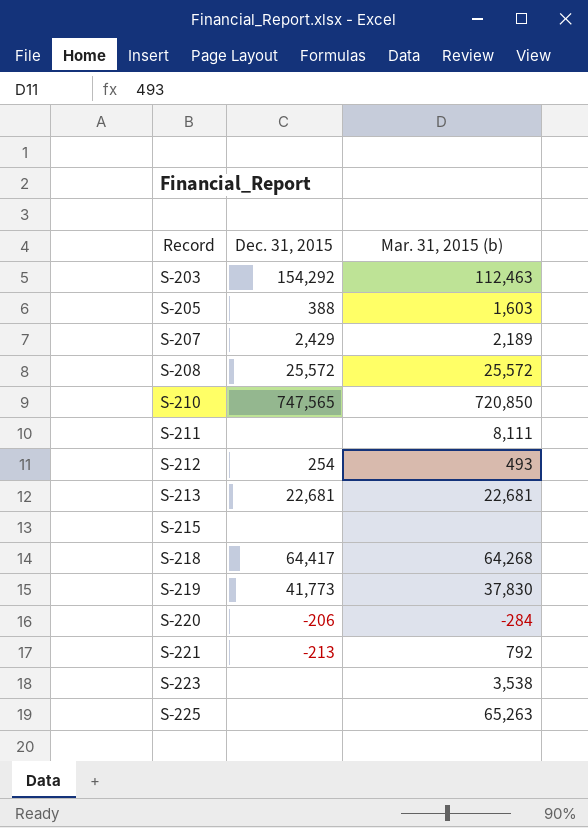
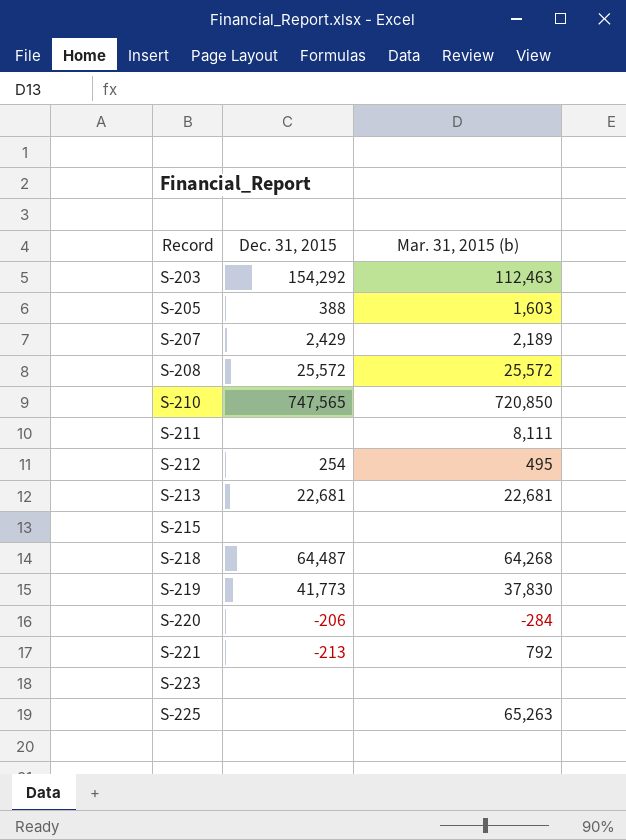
S-212 | Mar. 31, 2015 (b): 493 -> 495
S-218 | Dec. 31, 2015: 64,417 -> 64,487
S-223 | Mar. 31, 2015 (b): 3,538 -> none

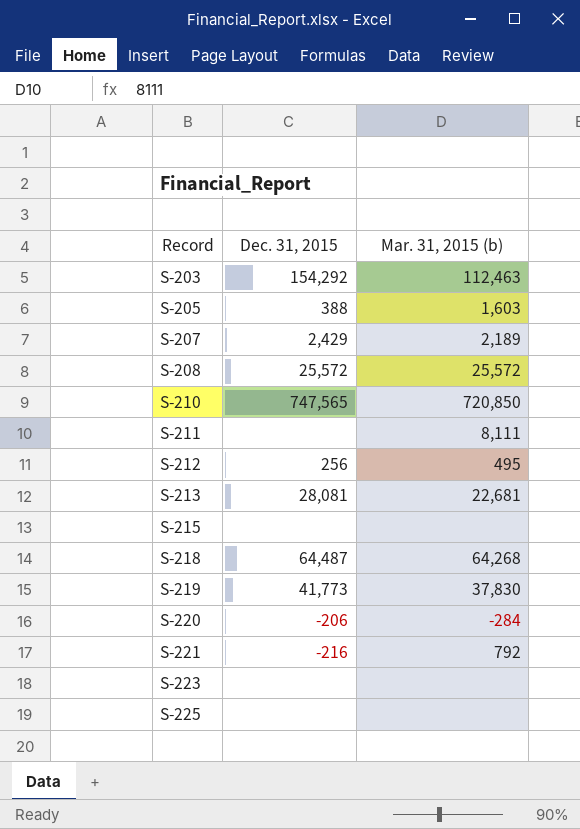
S-212 | Dec. 31, 2015: 254 -> 256
S-213 | Dec. 31, 2015: 22,681 -> 28,081
S-221 | Dec. 31, 2015: -213 -> -216
S-225 | Mar. 31, 2015 (b): 65,263 -> none

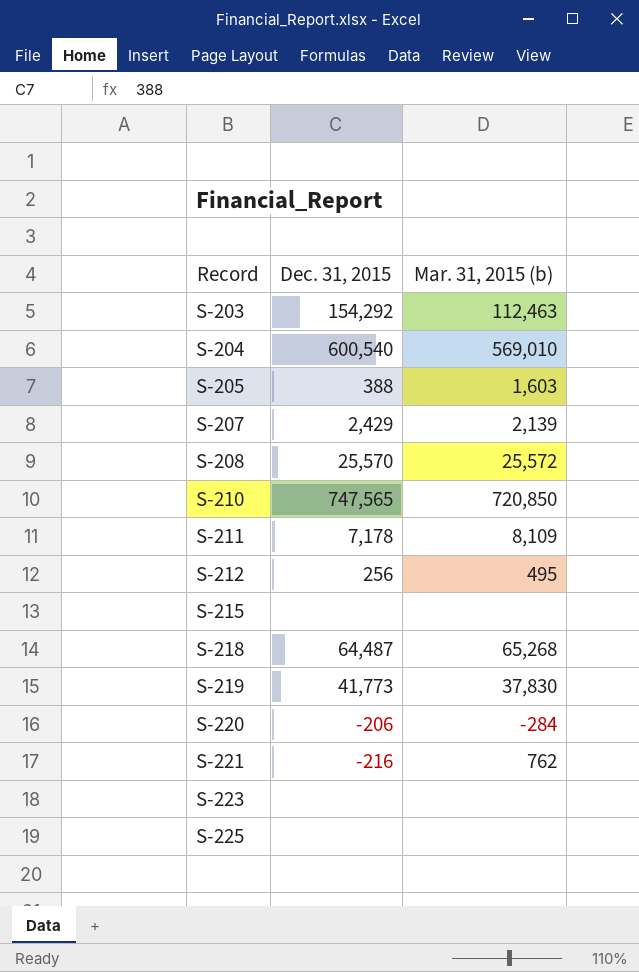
row S-213: 28,081 | 22,681 -> none
row S-204: none -> 600,540 | 569,010
S-207 | Mar. 31, 2015 (b): 2,189 -> 2,139
S-208 | Dec. 31, 2015: 25,572 -> 25,570
S-211 | Dec. 31, 2015: none -> 7,178
S-211 | Mar. 31, 2015 (b): 8,111 -> 8,109
S-218 | Mar. 31, 2015 (b): 64,268 -> 65,268
S-221 | Mar. 31, 2015 (b): 792 -> 762

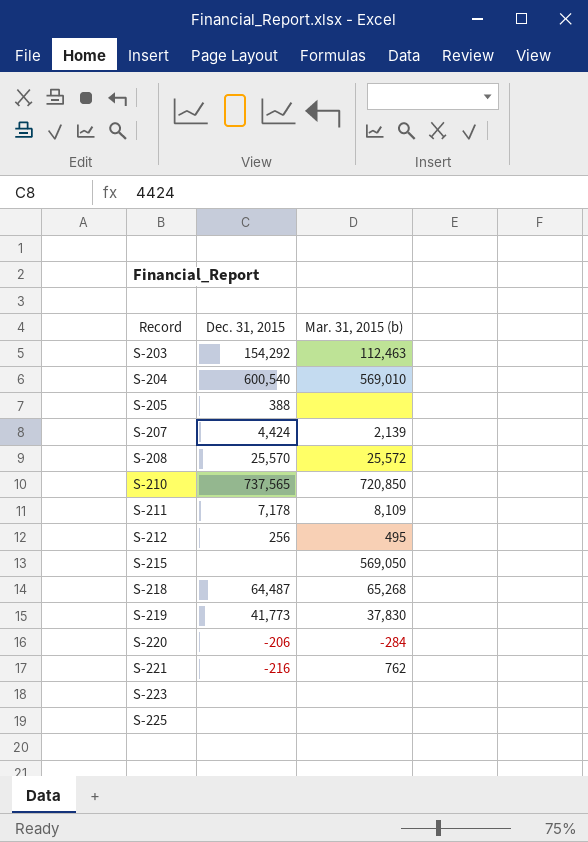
S-205 | Mar. 31, 2015 (b): 1,603 -> none
S-207 | Dec. 31, 2015: 2,429 -> 4,424
S-210 | Dec. 31, 2015: 747,565 -> 737,565
S-215 | Mar. 31, 2015 (b): none -> 569,050

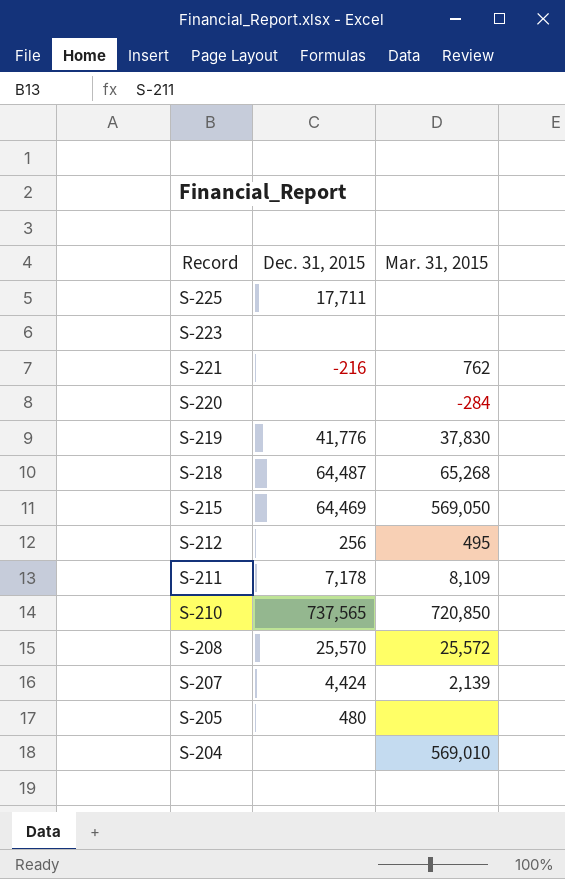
row order: Record ascending -> Record descending
column name: Mar. 31, 2015 (b) -> Mar. 31, 2015
row S-203: 154,292 | 112,463 -> none
S-225 | Dec. 31, 2015: none -> 17,711
S-220 | Dec. 31, 2015: -206 -> none
S-219 | Dec. 31, 2015: 41,773 -> 41,776
S-215 | Dec. 31, 2015: none -> 64,469
S-205 | Dec. 31, 2015: 388 -> 480
S-204 | Dec. 31, 2015: 600,540 -> none

